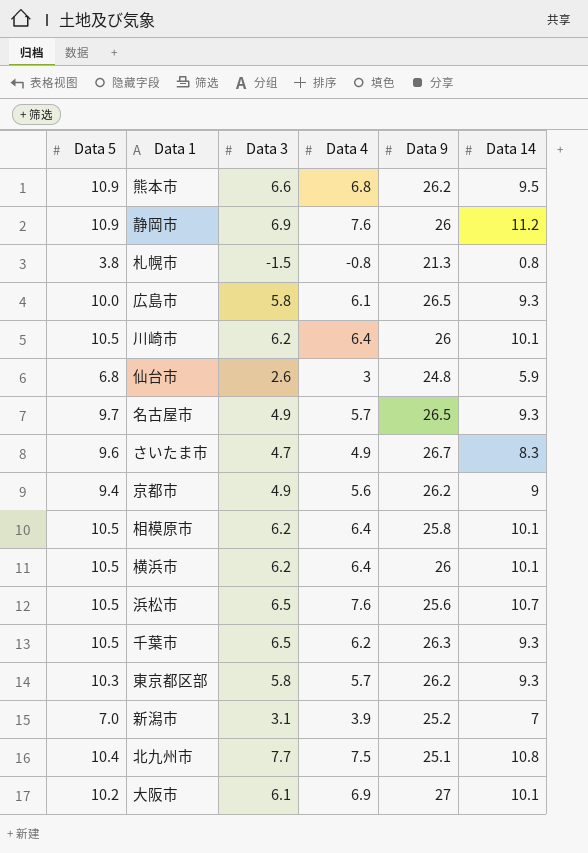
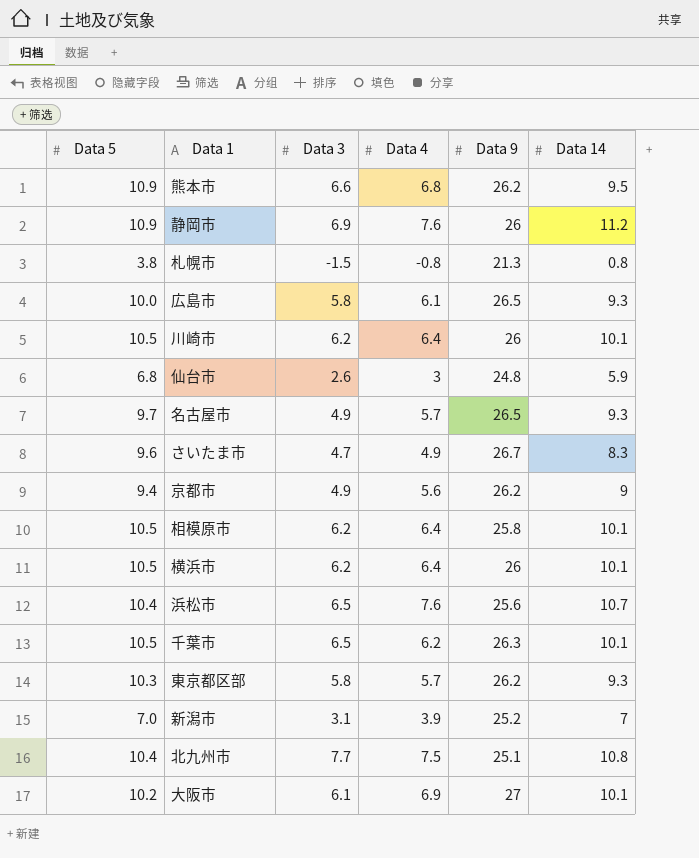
浜松市 | Data 5: 10.5 -> 10.4
千葉市 | Data 14: 9.3 -> 10.1

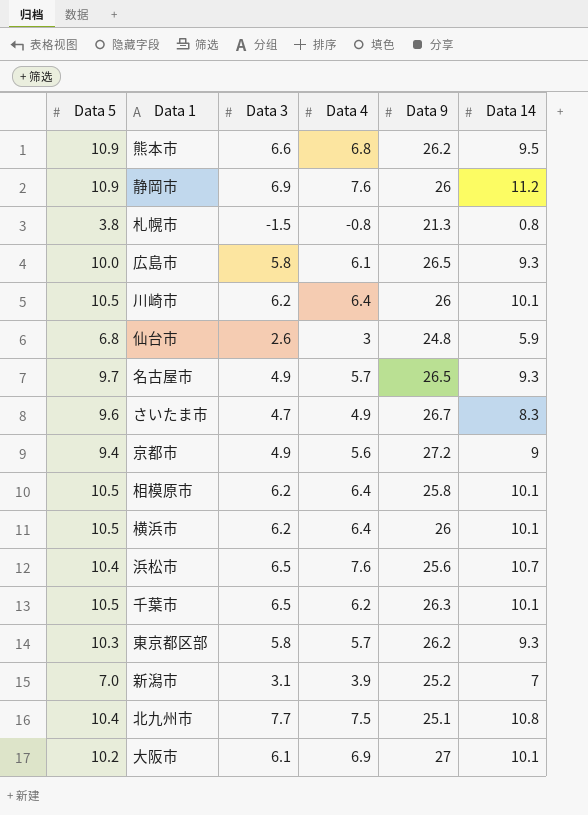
京都市 | Data 9: 26.2 -> 27.2

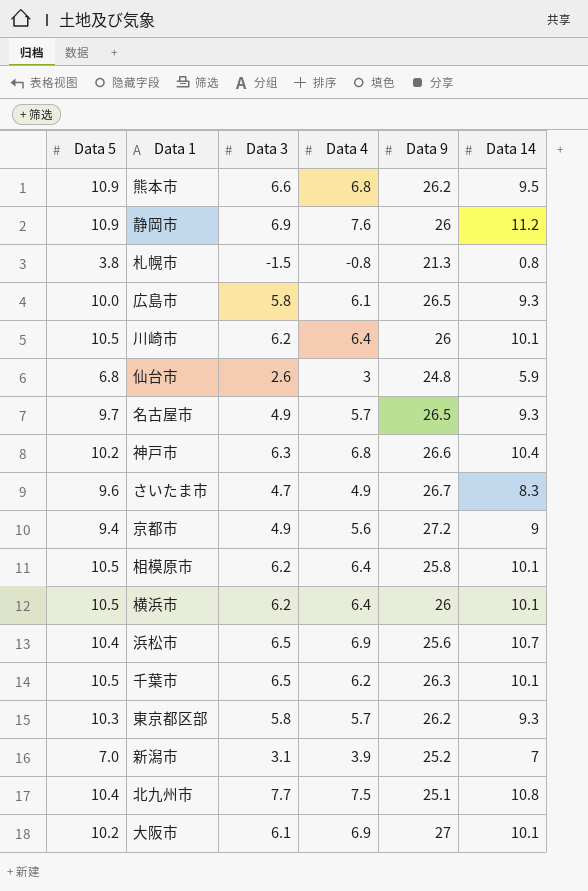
row 神戸市: none -> 10.2 | 6.3 | 6.8 | 26.6 | 10.4
浜松市 | Data 4: 7.6 -> 6.9

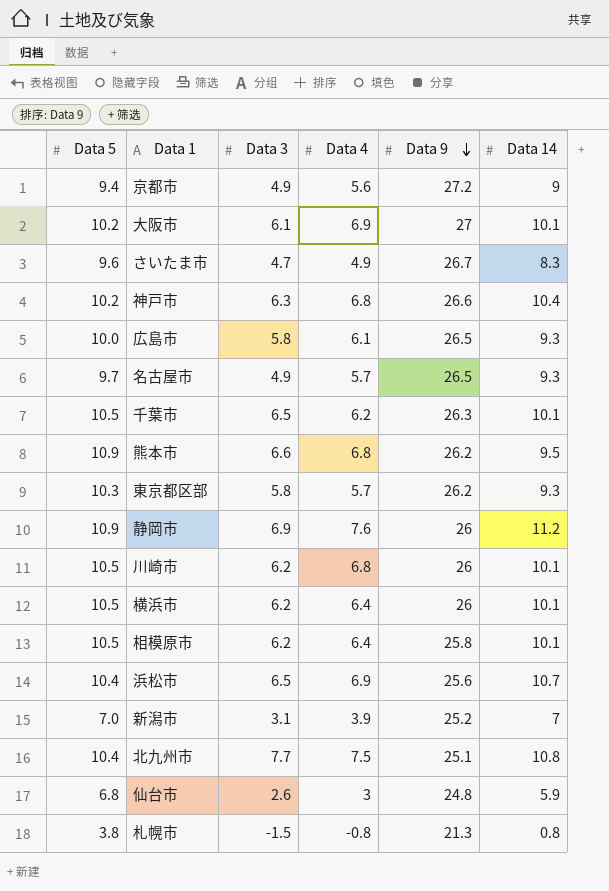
row order: none -> Data 9 descending
川崎市 | Data 4: 6.4 -> 6.8

